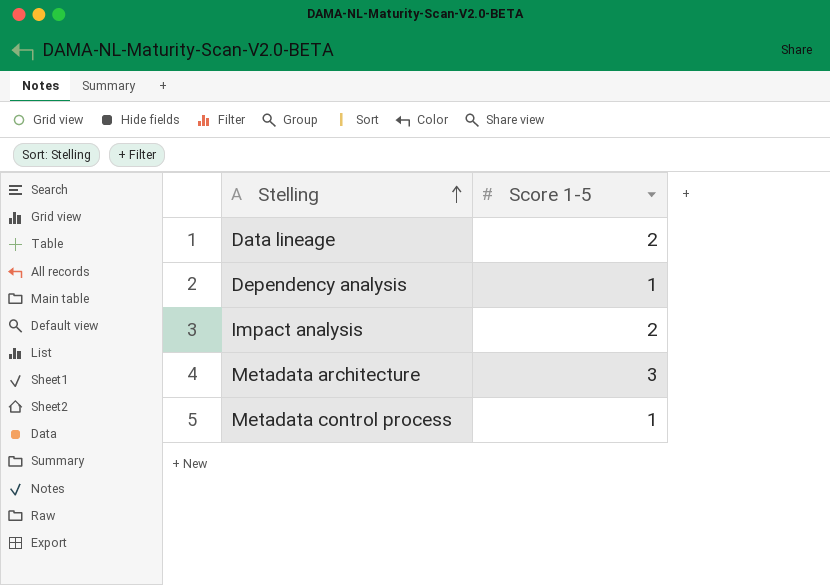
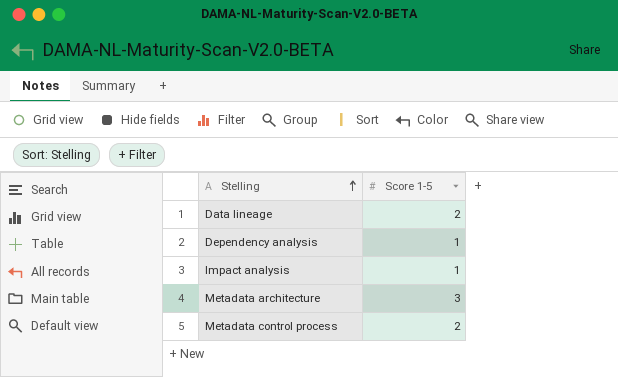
Impact analysis | Score 1-5: 2 -> 1
Metadata control process | Score 1-5: 1 -> 2

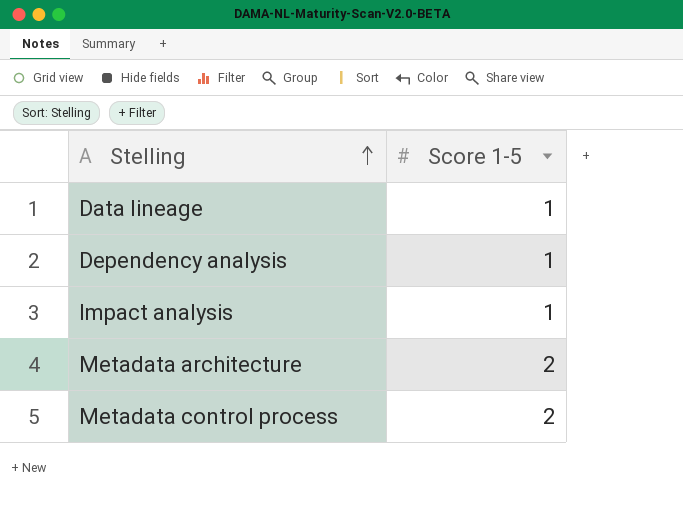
Data lineage | Score 1-5: 2 -> 1
Metadata architecture | Score 1-5: 3 -> 2

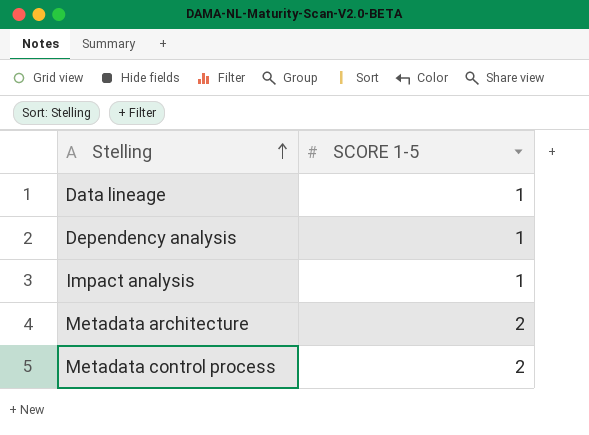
column name: Score 1-5 -> SCORE 1-5

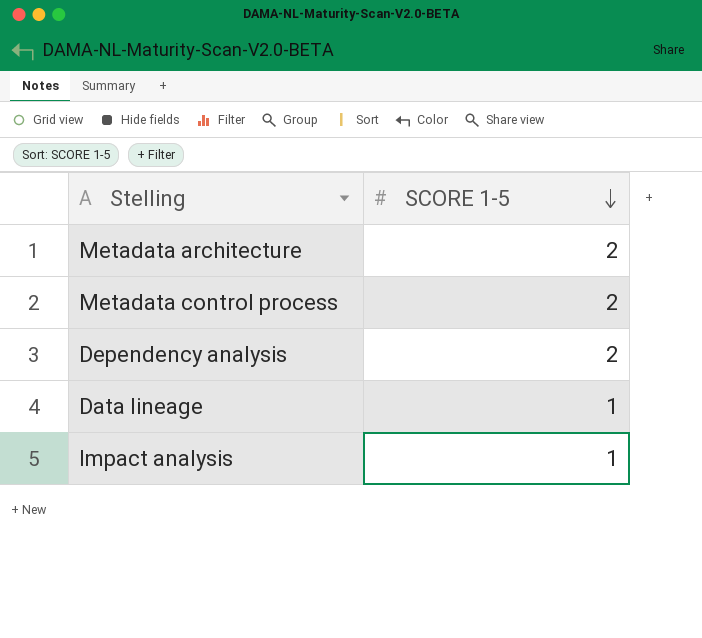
row order: Stelling ascending -> SCORE 1-5 descending
Dependency analysis | SCORE 1-5: 1 -> 2

